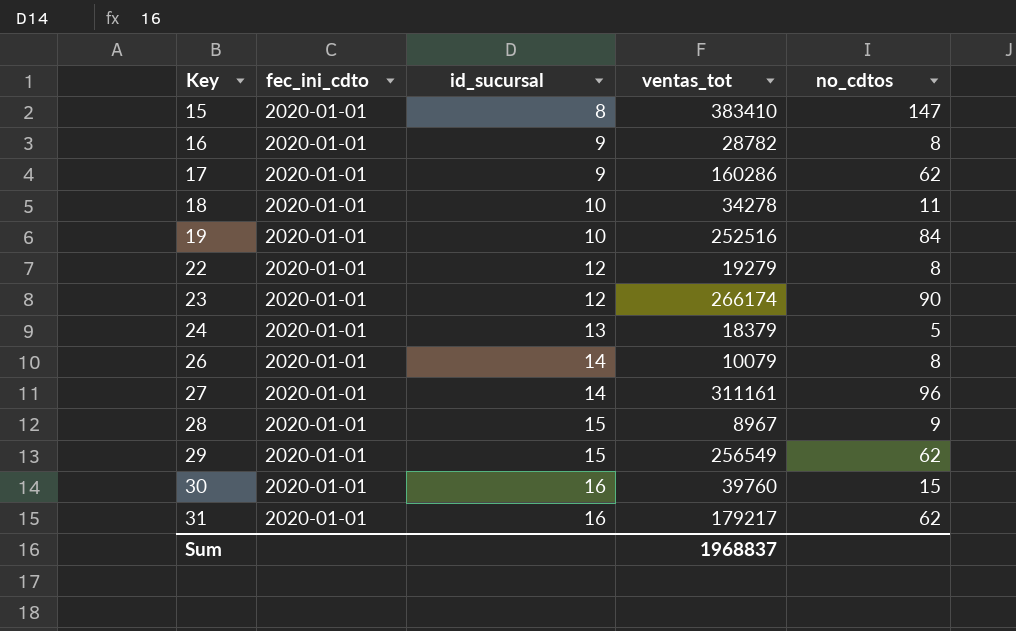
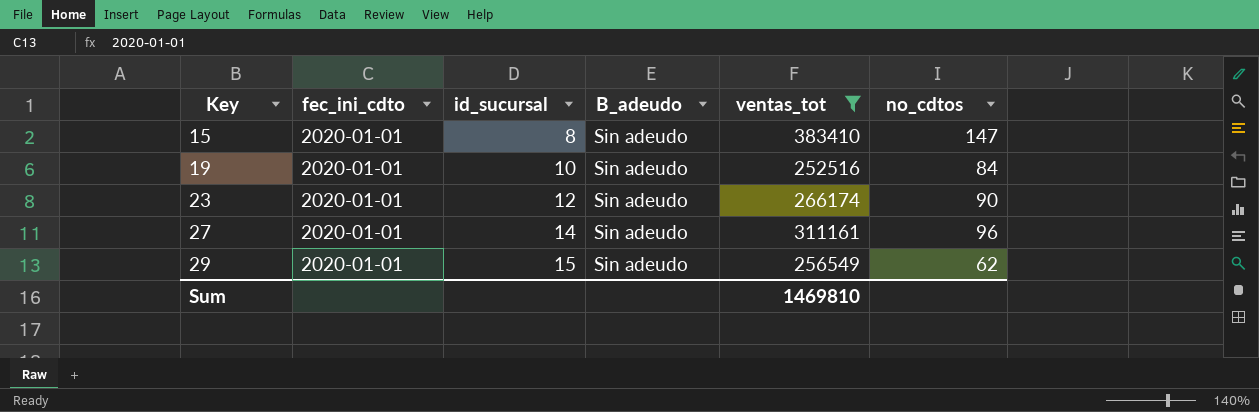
filter: none -> ventas_tot >= 252516
column B_adeudo | position: none -> 4
Sum | ventas_tot: 1968837 -> 1469810

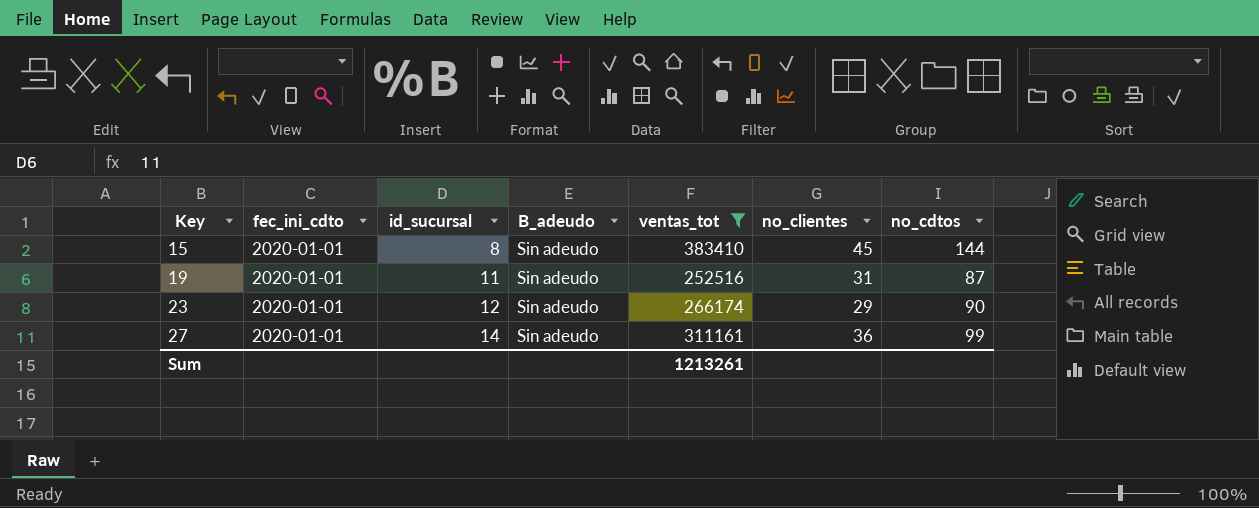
column no_clientes | position: none -> 6
row 29: 2020-01-01 | 15 | Sin adeudo | 256549 | 62 -> none
15 | no_cdtos: 147 -> 144
19 | id_sucursal: 10 -> 11
19 | no_cdtos: 84 -> 87
27 | no_cdtos: 96 -> 99
Sum | ventas_tot: 1469810 -> 1213261

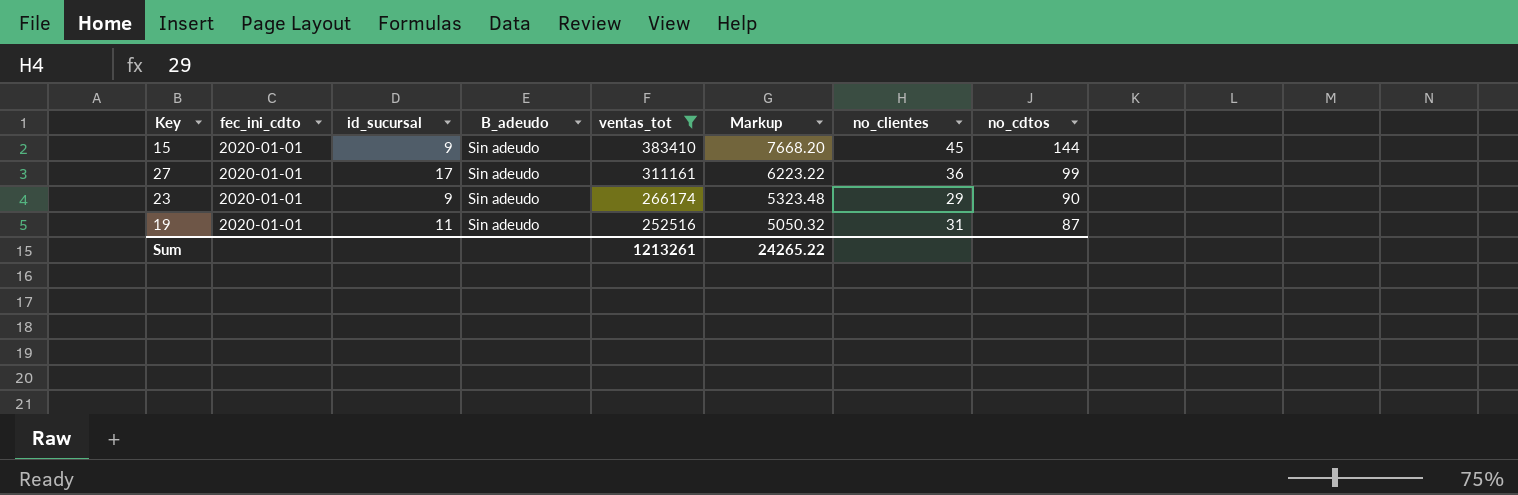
row order: Key ascending -> ventas_tot descending
column Markup | formula: none -> [ventas_tot] * 0.02
15 | id_sucursal: 8 -> 9
27 | id_sucursal: 14 -> 17
23 | id_sucursal: 12 -> 9

